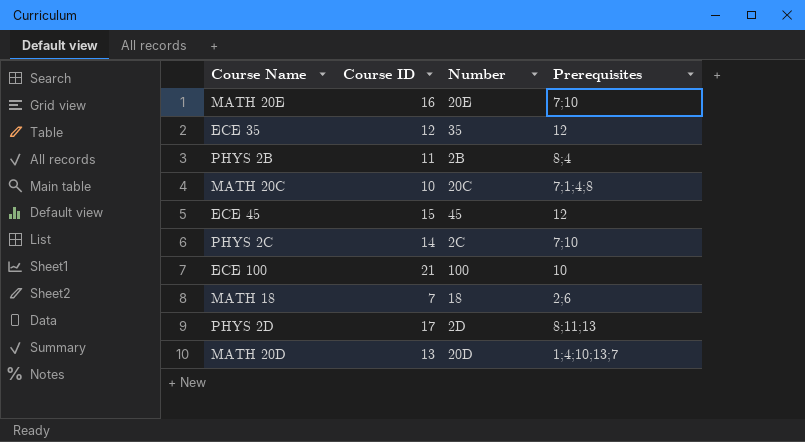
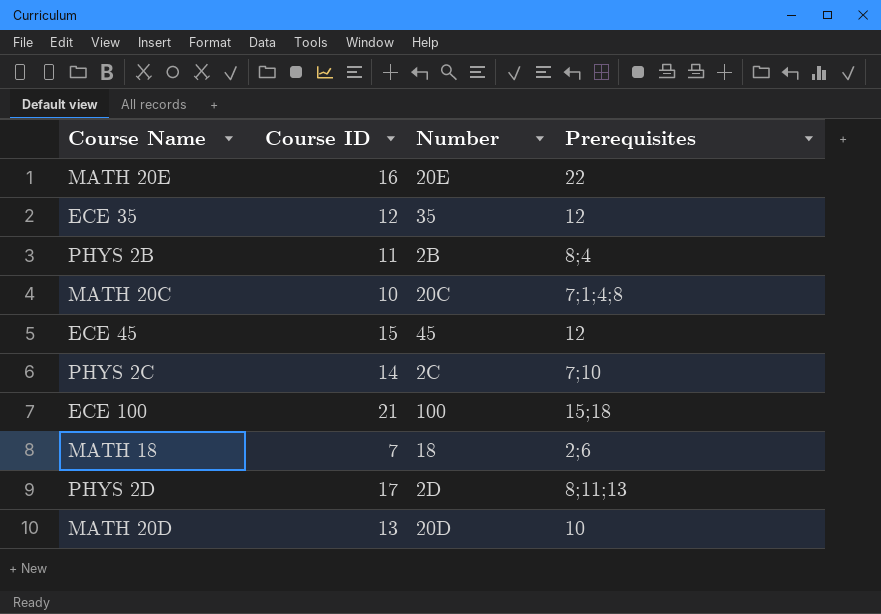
MATH 20E | Prerequisites: 7;10 -> 22
ECE 100 | Prerequisites: 10 -> 15;18
MATH 20D | Prerequisites: 1;4;10;13;7 -> 10

